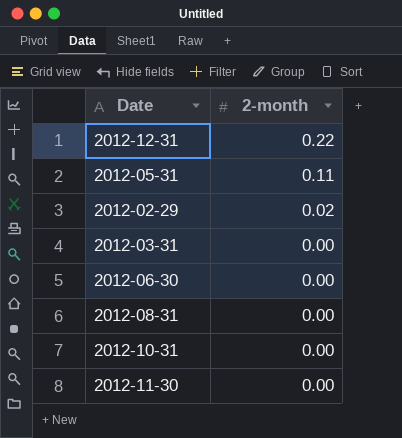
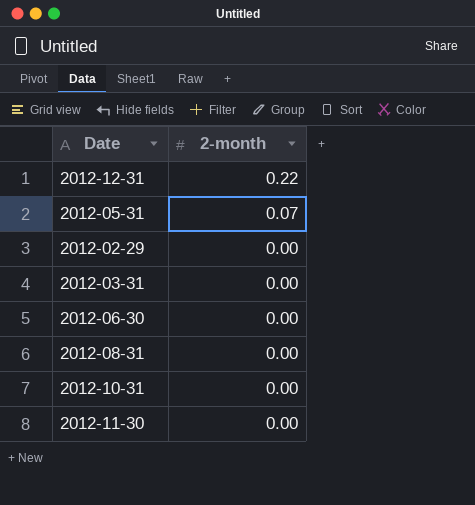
2012-05-31 | 2-month: 0.11 -> 0.07
2012-02-29 | 2-month: 0.02 -> 0.00

